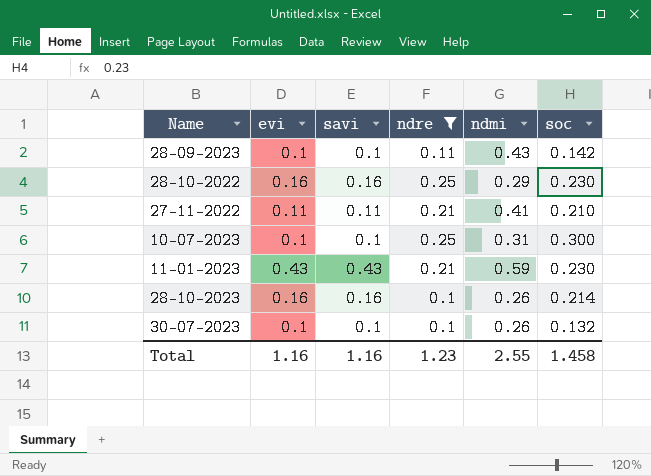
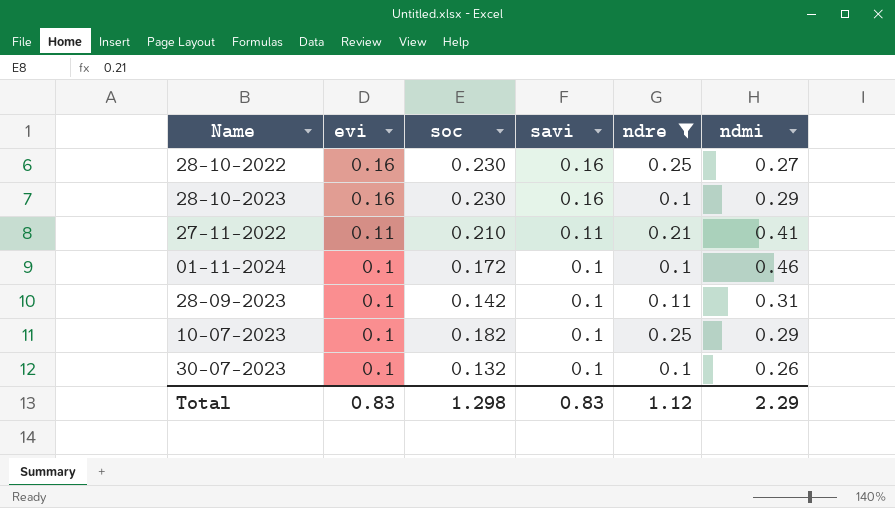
row order: none -> evi descending
column soc | position: 6 -> 3
row 11-01-2023: 0.43 | 0.43 | 0.21 | 0.59 | 0.230 -> none
28-10-2022 | ndmi: 0.29 -> 0.27
28-10-2023 | soc: 0.214 -> 0.230
28-10-2023 | ndmi: 0.26 -> 0.29
row 01-11-2024: none -> 0.1 | 0.172 | 0.1 | 0.1 | 0.46
28-09-2023 | ndmi: 0.43 -> 0.31
10-07-2023 | soc: 0.300 -> 0.182
10-07-2023 | ndmi: 0.31 -> 0.29
Total | evi: 1.16 -> 0.83
Total | soc: 1.458 -> 1.298
Total | savi: 1.16 -> 0.83
Total | ndre: 1.23 -> 1.12
Total | ndmi: 2.55 -> 2.29

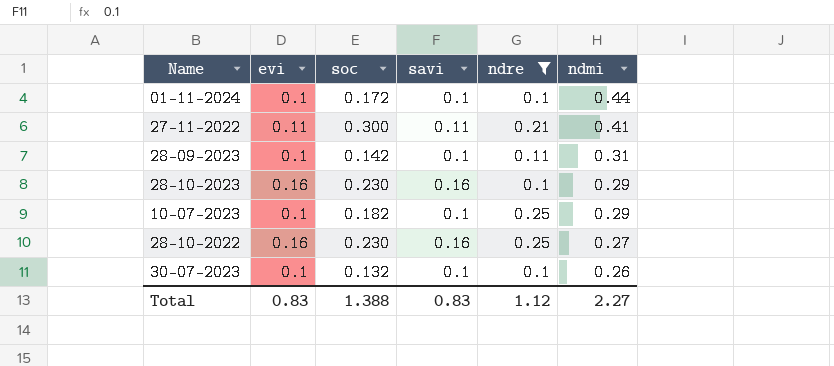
row order: evi descending -> ndmi descending
01-11-2024 | ndmi: 0.46 -> 0.44
27-11-2022 | soc: 0.210 -> 0.300
Total | soc: 1.298 -> 1.388
Total | ndmi: 2.29 -> 2.27

